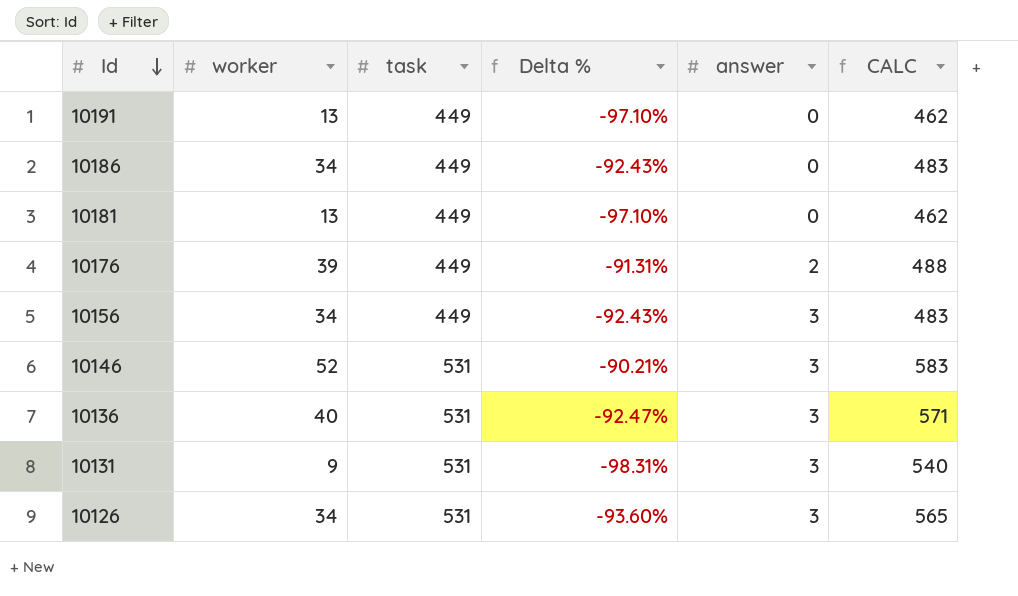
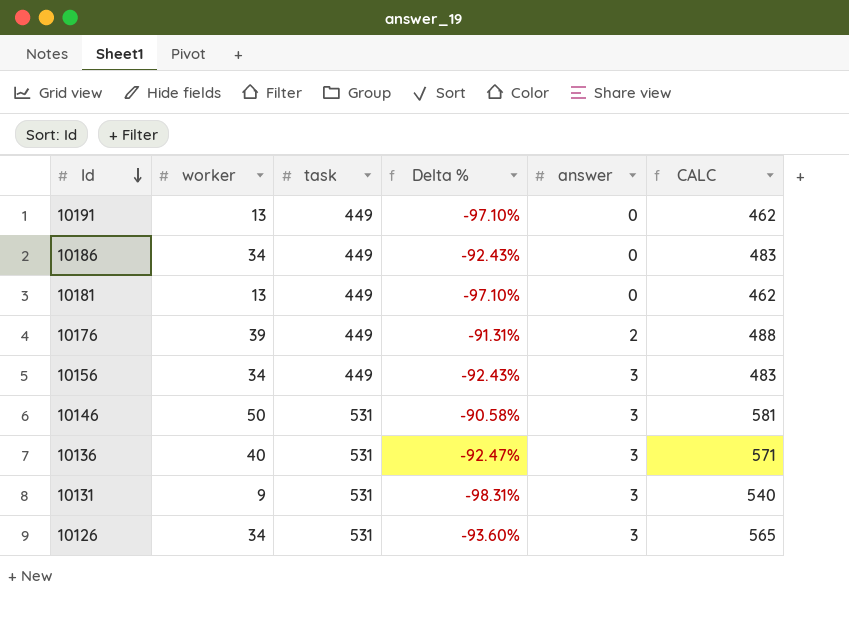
10146 | worker: 52 -> 50
10146 | Delta %: -90.21% -> -90.58%
10146 | CALC: 583 -> 581

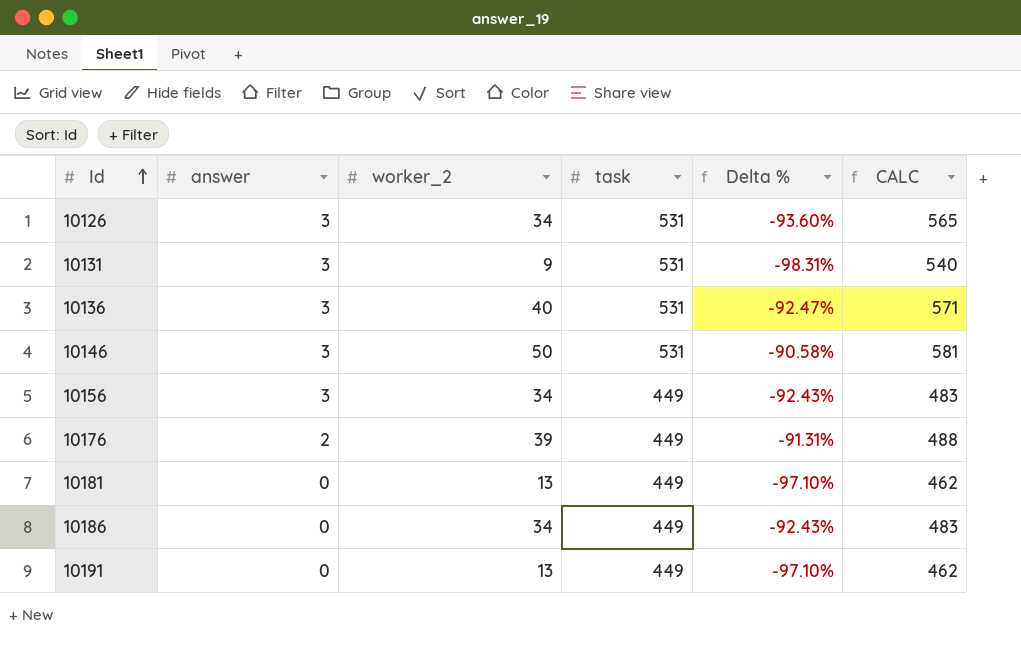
row order: Id descending -> Id ascending
column answer | position: 5 -> 2
column name: worker -> worker_2

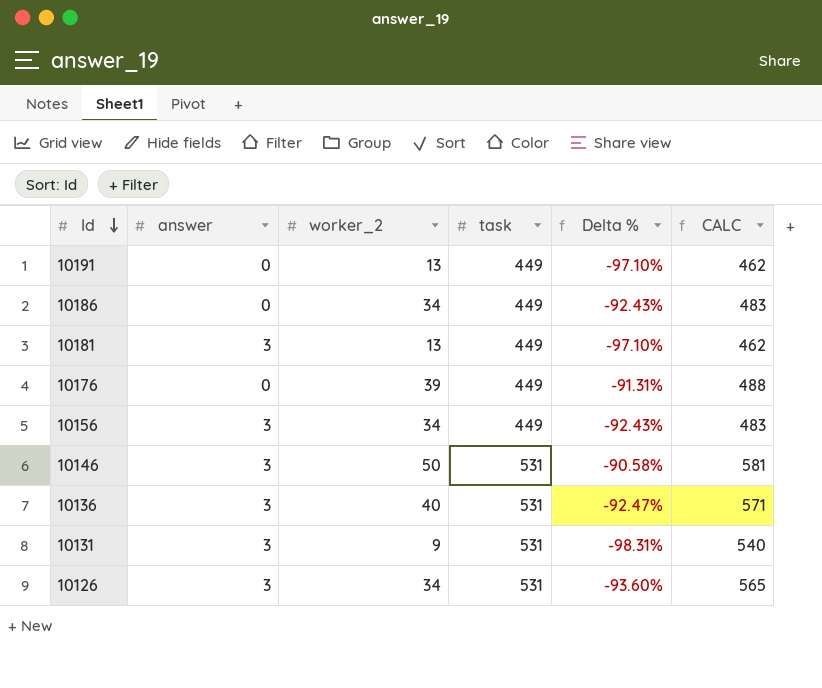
row order: Id ascending -> Id descending
10181 | answer: 0 -> 3
10176 | answer: 2 -> 0

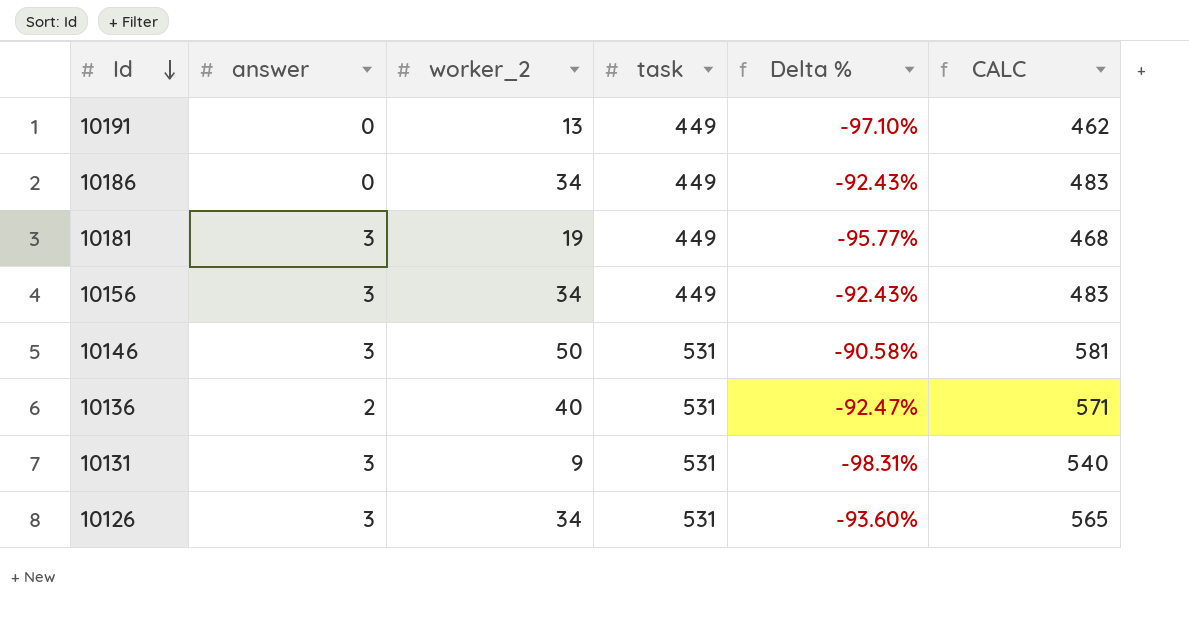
row 10176: 0 | 39 | 449 | -91.31% | 488 -> none
10181 | worker_2: 13 -> 19
10181 | Delta %: -97.10% -> -95.77%
10181 | CALC: 462 -> 468
10136 | answer: 3 -> 2

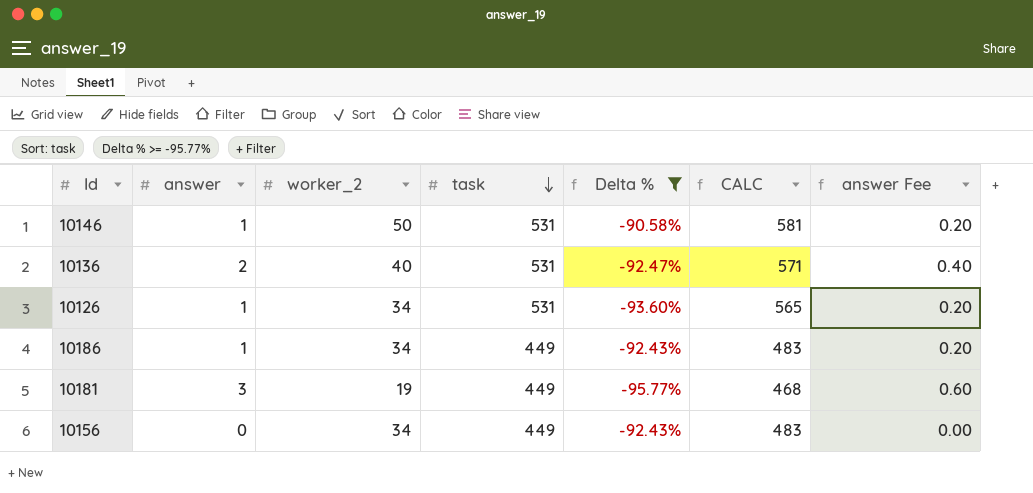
filter: none -> Delta % >= -95.77%
row order: Id descending -> task descending
column answer Fee | formula: none -> [answer] * 0.2
10146 | answer: 3 -> 1
10126 | answer: 3 -> 1
10186 | answer: 0 -> 1
10156 | answer: 3 -> 0

